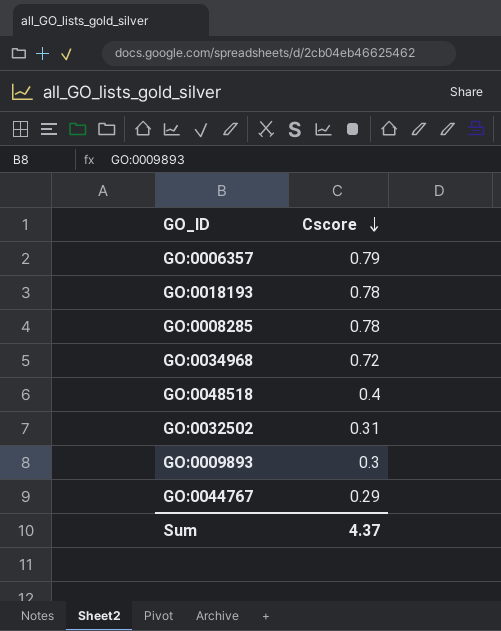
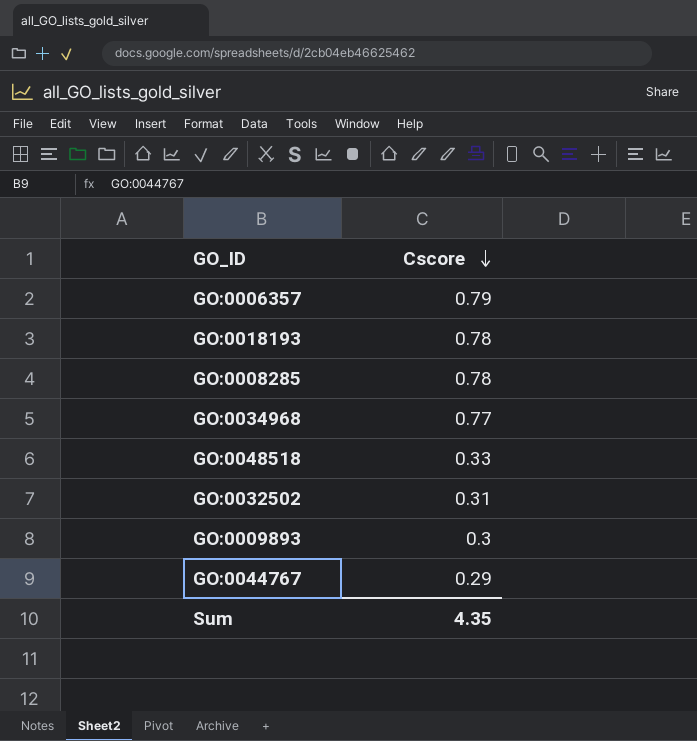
GO:0034968 | Cscore: 0.72 -> 0.77
GO:0048518 | Cscore: 0.4 -> 0.33
Sum | Cscore: 4.37 -> 4.35

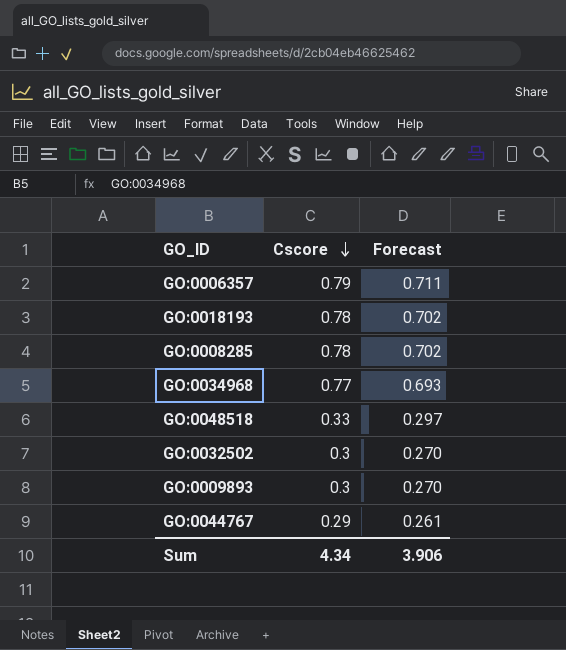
column Forecast | formula: none -> [Cscore] * 0.9
GO:0032502 | Cscore: 0.31 -> 0.3
Sum | Cscore: 4.35 -> 4.34

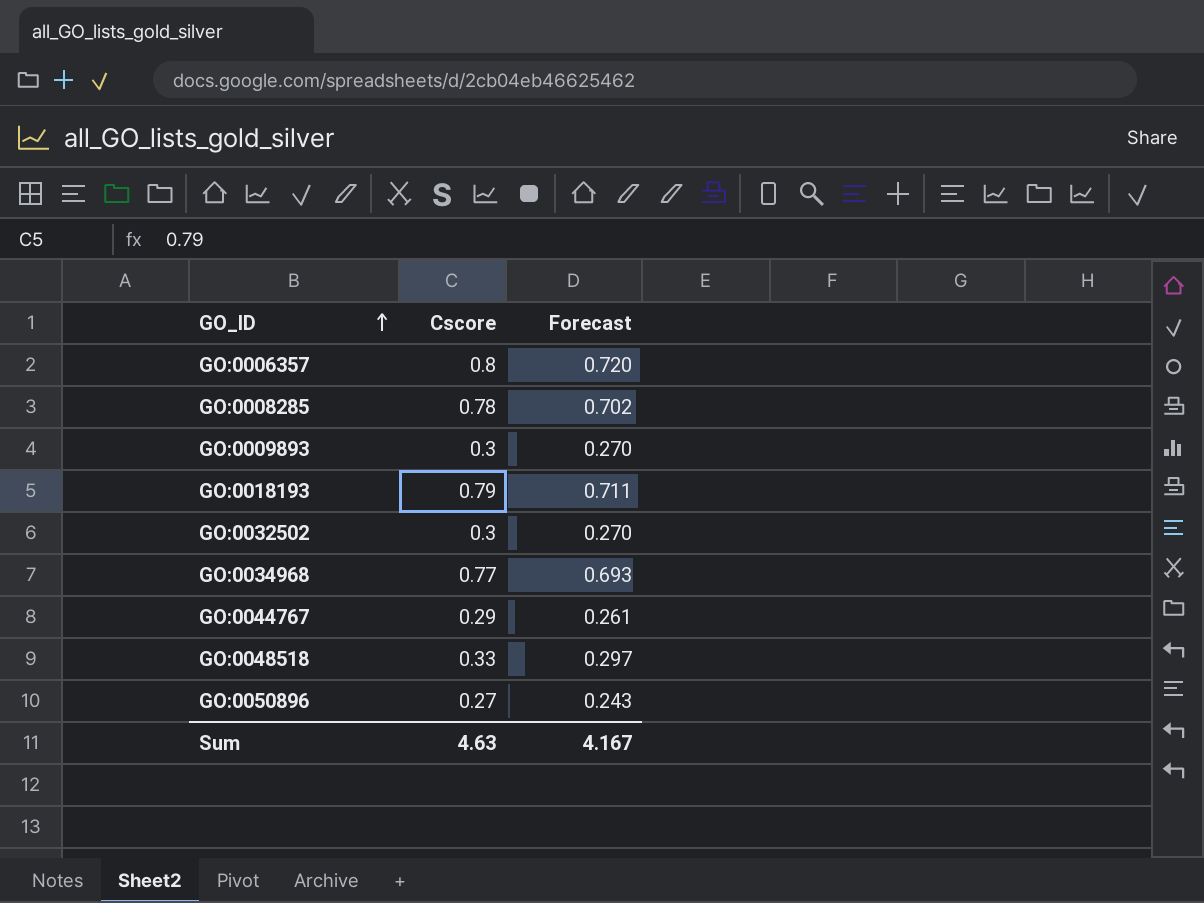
row order: Cscore descending -> GO_ID ascending
GO:0006357 | Cscore: 0.79 -> 0.8
GO:0006357 | Forecast: 0.711 -> 0.720
GO:0018193 | Cscore: 0.78 -> 0.79
GO:0018193 | Forecast: 0.702 -> 0.711
row GO:0050896: none -> 0.27 | 0.243
Sum | Cscore: 4.34 -> 4.63
Sum | Forecast: 3.906 -> 4.167

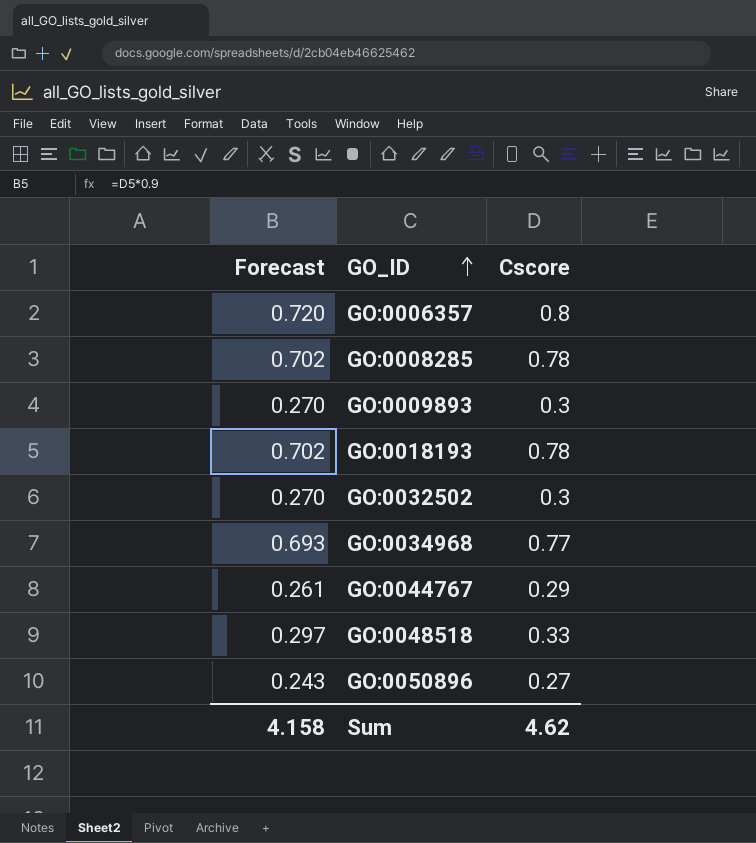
column Forecast | position: 3 -> 1
GO:0018193 | Forecast: 0.711 -> 0.702
GO:0018193 | Cscore: 0.79 -> 0.78
Sum | Forecast: 4.167 -> 4.158
Sum | Cscore: 4.63 -> 4.62

